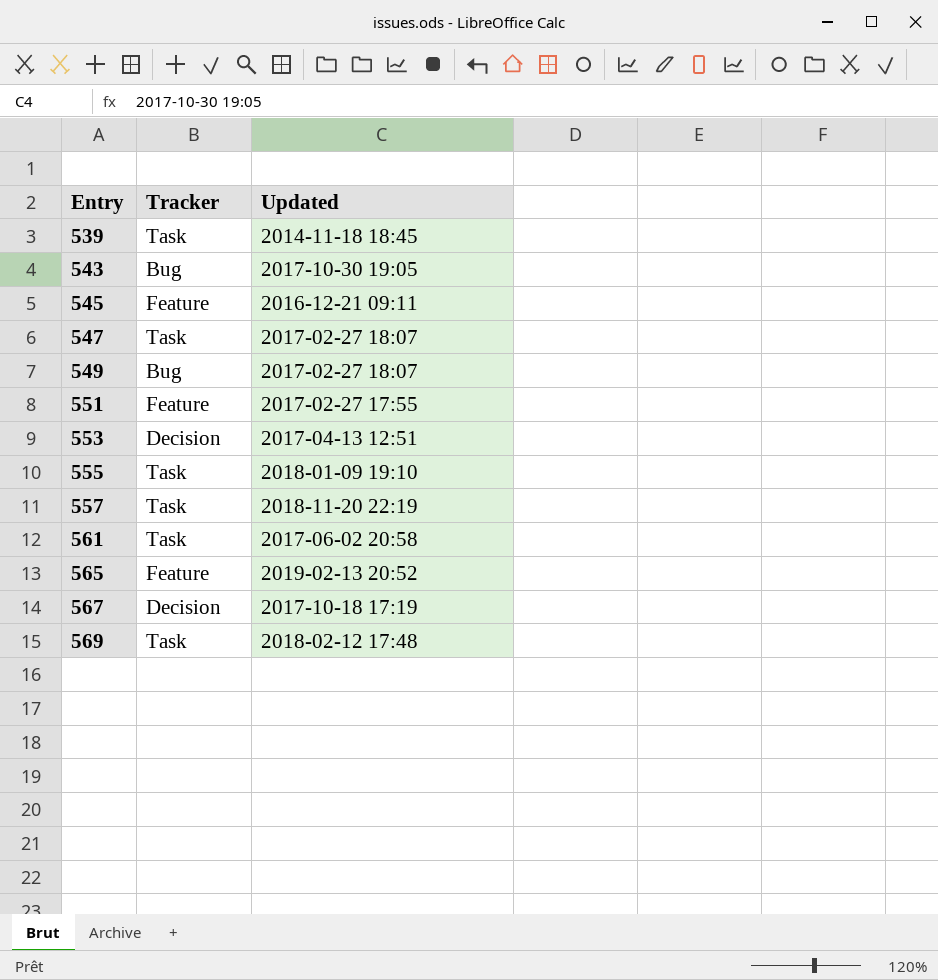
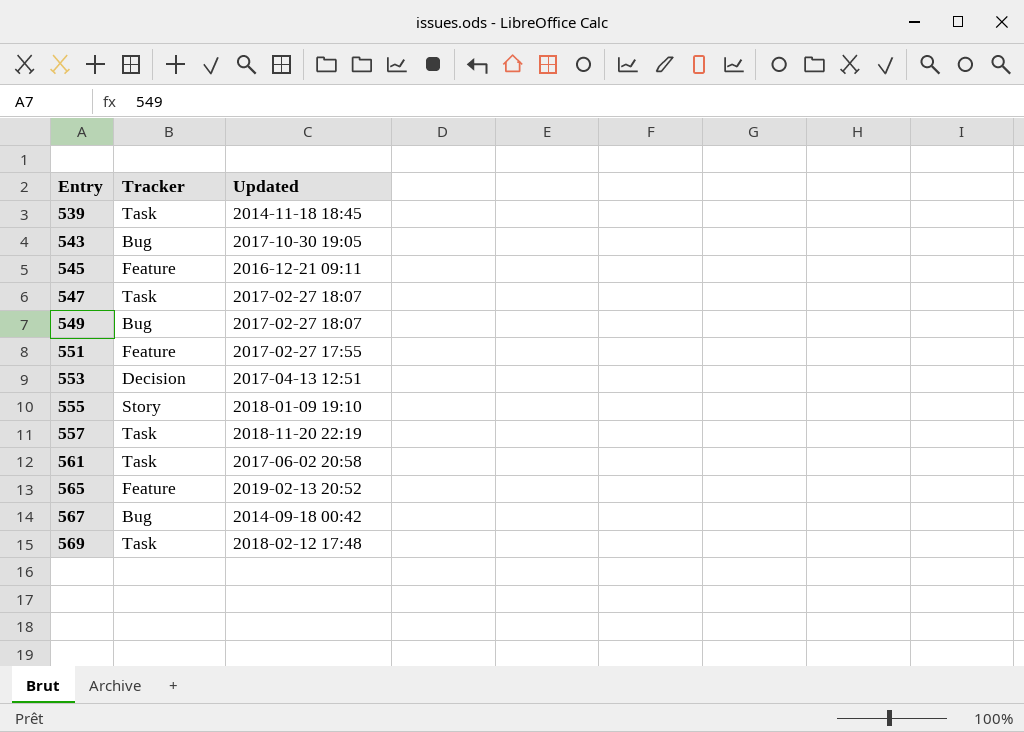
555 | Tracker: Task -> Story
567 | Tracker: Decision -> Bug
567 | Updated: 2017-10-18 17:19 -> 2014-09-18 00:42

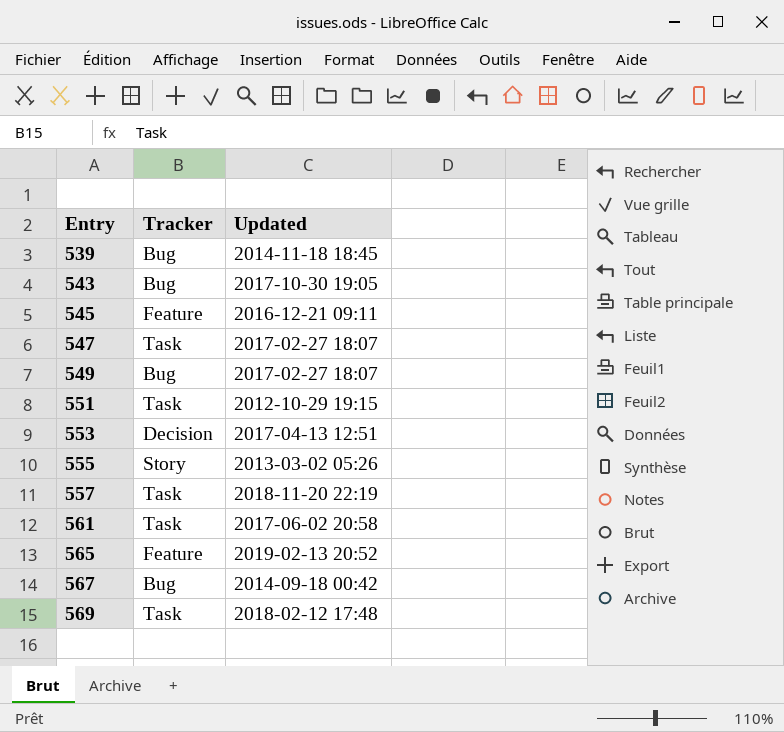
539 | Tracker: Task -> Bug
551 | Tracker: Feature -> Task
551 | Updated: 2017-02-27 17:55 -> 2012-10-29 19:15
555 | Updated: 2018-01-09 19:10 -> 2013-03-02 05:26

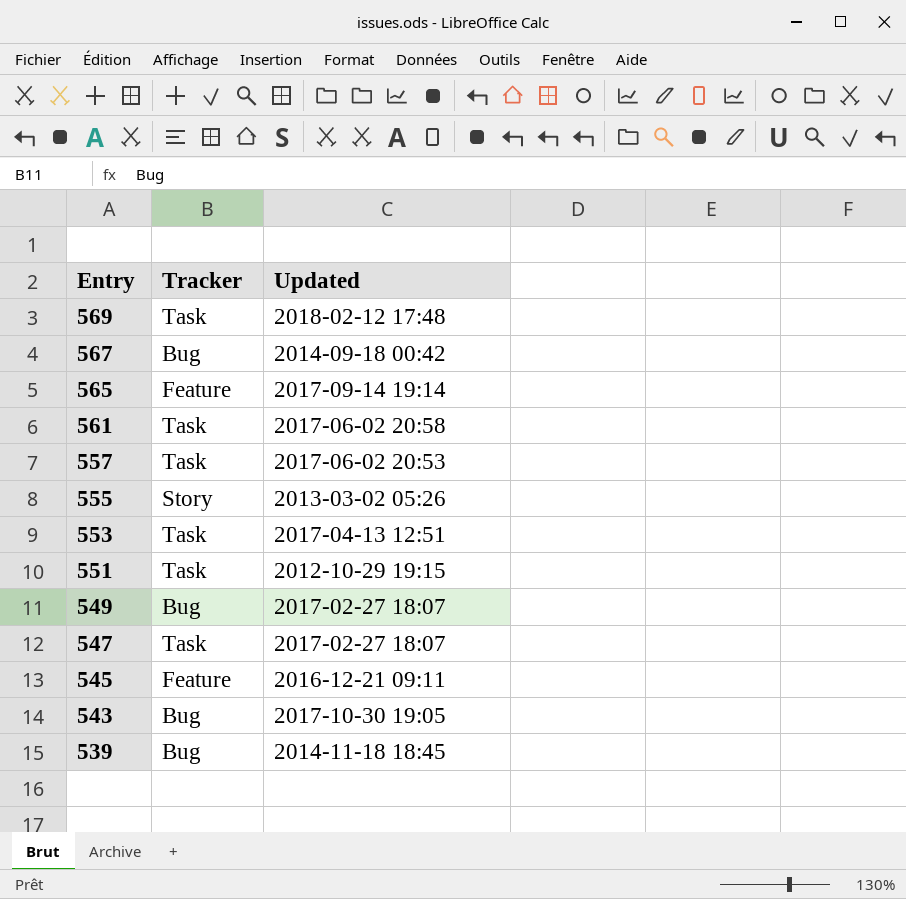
row order: Entry ascending -> Entry descending
565 | Updated: 2019-02-13 20:52 -> 2017-09-14 19:14
557 | Updated: 2018-11-20 22:19 -> 2017-06-02 20:53
553 | Tracker: Decision -> Task

